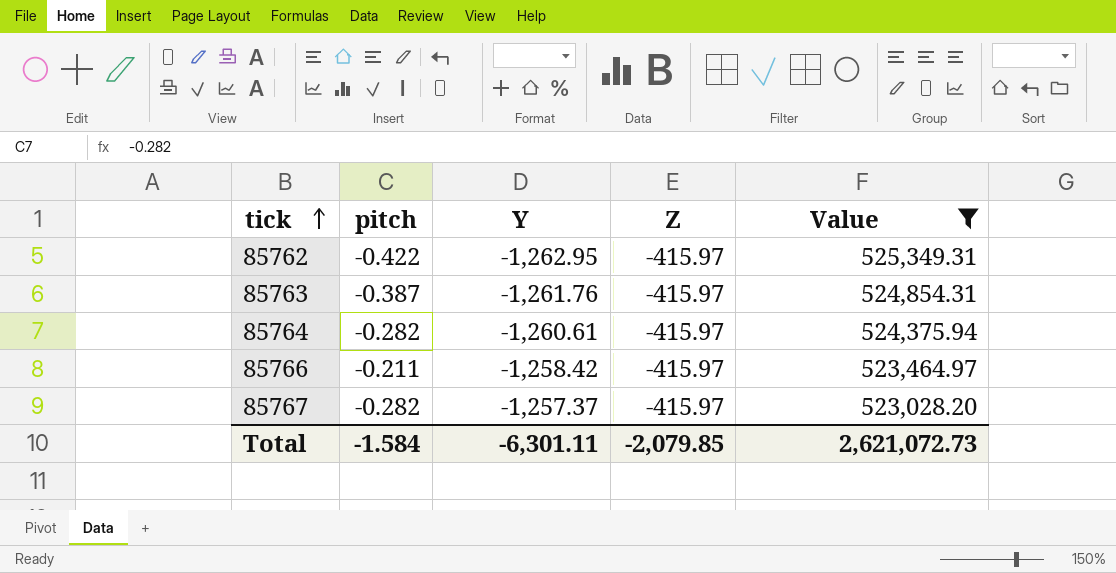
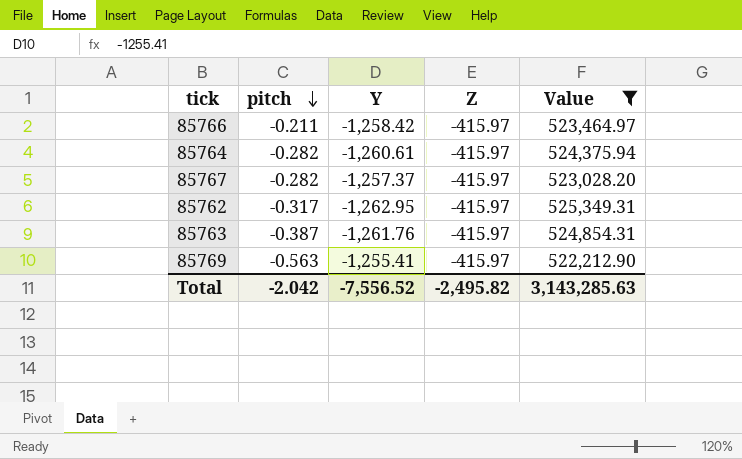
row order: tick ascending -> pitch descending
85762 | pitch: -0.422 -> -0.317
row 85769: none -> -0.563 | -1,255.41 | -415.97 | 522,212.90
Total | pitch: -1.584 -> -2.042
Total | Y: -6,301.11 -> -7,556.52
Total | Z: -2,079.85 -> -2,495.82
Total | Value: 2,621,072.73 -> 3,143,285.63

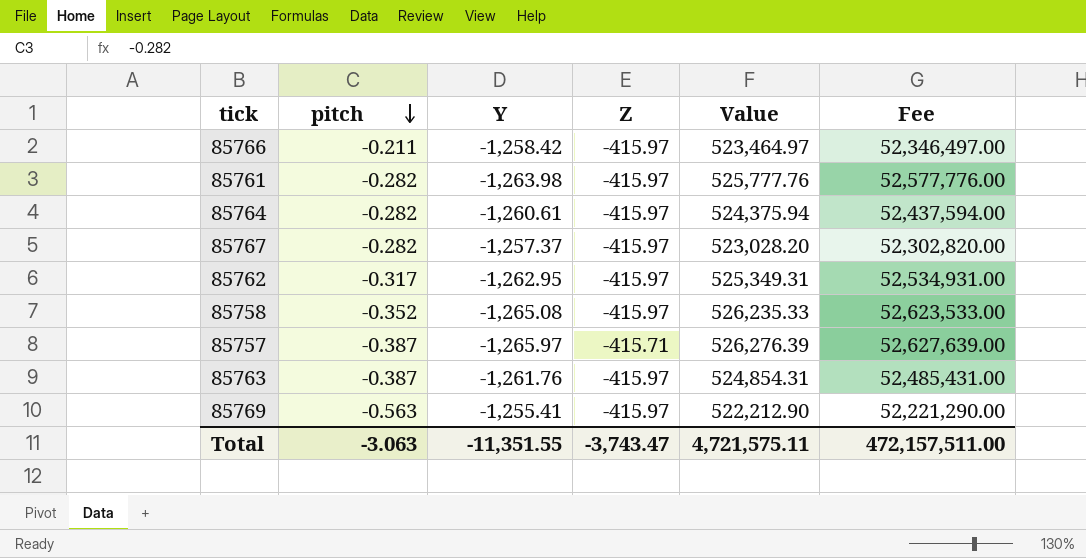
filter: Value <= 525,349.31 -> none
column Fee | formula: none -> [Value] * 100
Total | pitch: -2.042 -> -3.063
Total | Y: -7,556.52 -> -11,351.55
Total | Z: -2,495.82 -> -3,743.47
Total | Value: 3,143,285.63 -> 4,721,575.11

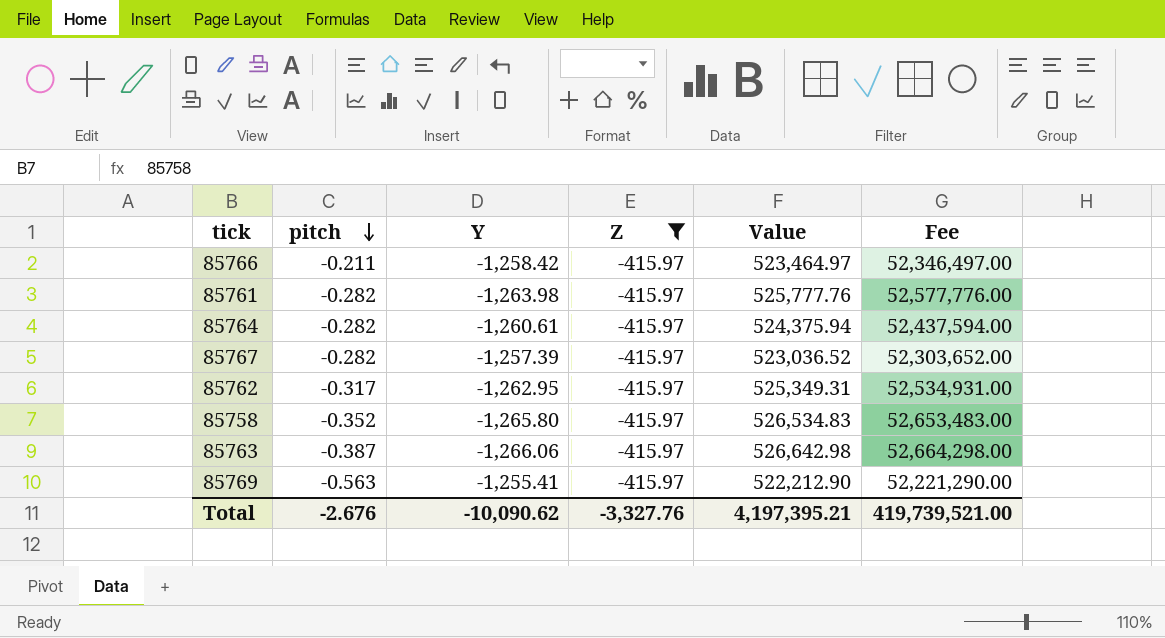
filter: none -> Z = -415.97
85767 | Y: -1,257.37 -> -1,257.39
85767 | Value: 523,028.20 -> 523,036.52
85767 | Fee: 52,302,820.00 -> 52,303,652.00
85758 | Y: -1,265.08 -> -1,265.80
85758 | Value: 526,235.33 -> 526,534.83
85758 | Fee: 52,623,533.00 -> 52,653,483.00
85763 | Y: -1,261.76 -> -1,266.06
85763 | Value: 524,854.31 -> 526,642.98
85763 | Fee: 52,485,431.00 -> 52,664,298.00
Total | pitch: -3.063 -> -2.676
Total | Y: -11,351.55 -> -10,090.62
Total | Z: -3,743.47 -> -3,327.76
Total | Value: 4,721,575.11 -> 4,197,395.21
Total | Fee: 472,157,511.00 -> 419,739,521.00

